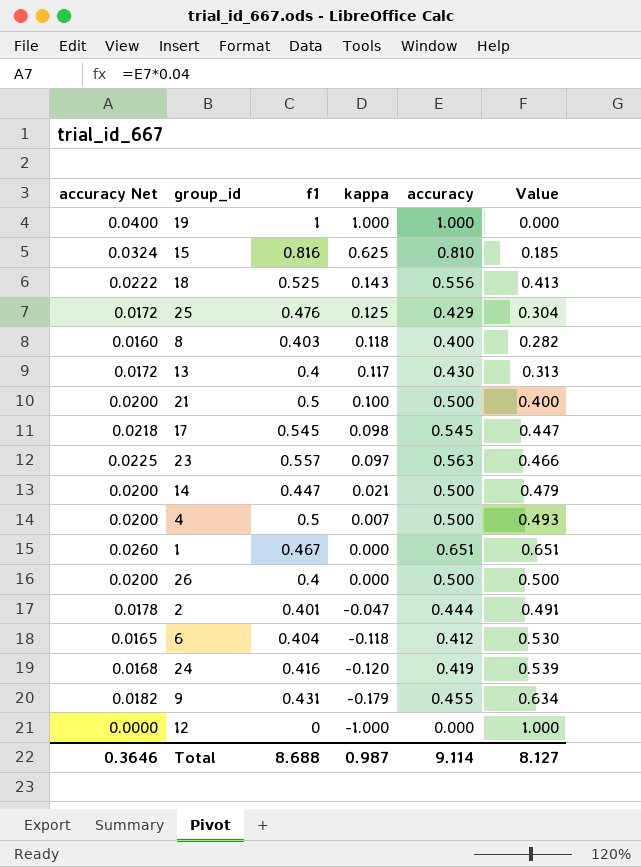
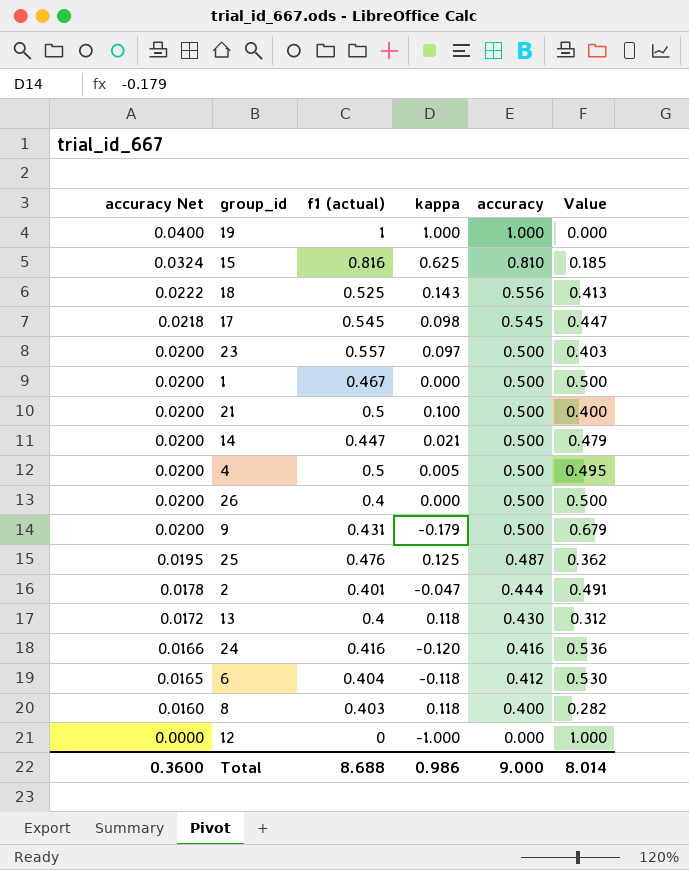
row order: kappa descending -> accuracy Net descending
column name: f1 -> f1 (actual)
23 | accuracy Net: 0.0225 -> 0.0200
23 | accuracy: 0.563 -> 0.500
23 | Value: 0.466 -> 0.403
1 | accuracy Net: 0.0260 -> 0.0200
1 | accuracy: 0.651 -> 0.500
1 | Value: 0.651 -> 0.500
4 | kappa: 0.007 -> 0.005
4 | Value: 0.493 -> 0.495
9 | accuracy Net: 0.0182 -> 0.0200
9 | accuracy: 0.455 -> 0.500
9 | Value: 0.634 -> 0.679
25 | accuracy Net: 0.0172 -> 0.0195
25 | accuracy: 0.429 -> 0.487
25 | Value: 0.304 -> 0.362
13 | kappa: 0.117 -> 0.118
13 | Value: 0.313 -> 0.312
24 | accuracy Net: 0.0168 -> 0.0166
24 | accuracy: 0.419 -> 0.416
24 | Value: 0.539 -> 0.536
Total | accuracy Net: 0.3646 -> 0.3600
Total | kappa: 0.987 -> 0.986
Total | accuracy: 9.114 -> 9.000
Total | Value: 8.127 -> 8.014

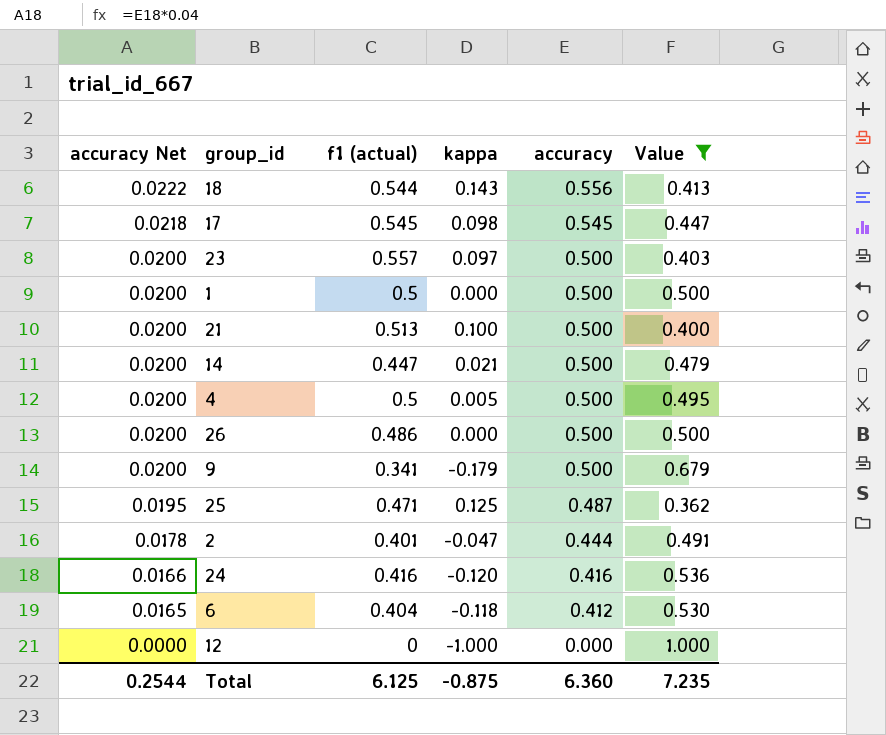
filter: none -> Value >= 0.362
18 | f1 (actual): 0.525 -> 0.544
1 | f1 (actual): 0.467 -> 0.5
21 | f1 (actual): 0.5 -> 0.513
26 | f1 (actual): 0.4 -> 0.486
9 | f1 (actual): 0.431 -> 0.341
25 | f1 (actual): 0.476 -> 0.471
Total | accuracy Net: 0.3600 -> 0.2544
Total | f1 (actual): 8.688 -> 6.125
Total | kappa: 0.986 -> -0.875
Total | accuracy: 9.000 -> 6.360
Total | Value: 8.014 -> 7.235

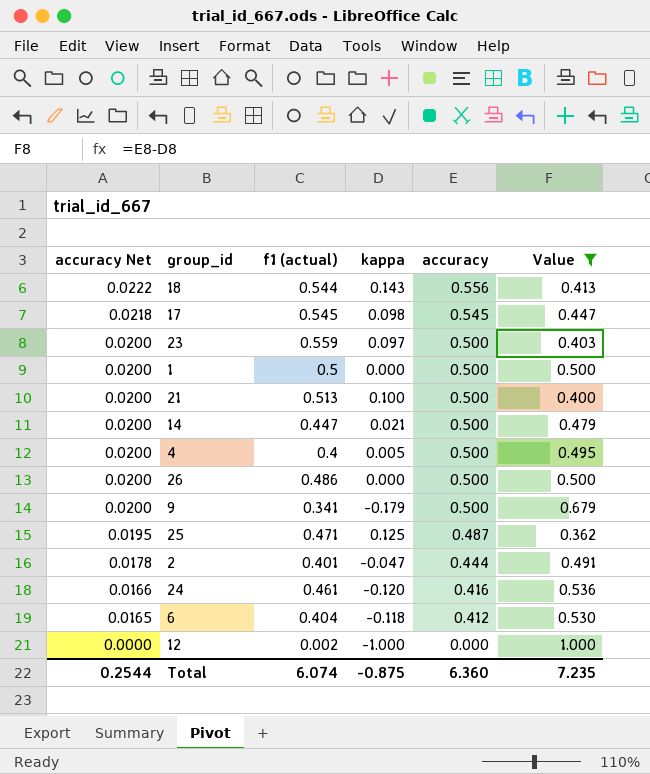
23 | f1 (actual): 0.557 -> 0.559
4 | f1 (actual): 0.5 -> 0.4
24 | f1 (actual): 0.416 -> 0.461
12 | f1 (actual): 0 -> 0.002
Total | f1 (actual): 6.125 -> 6.074

